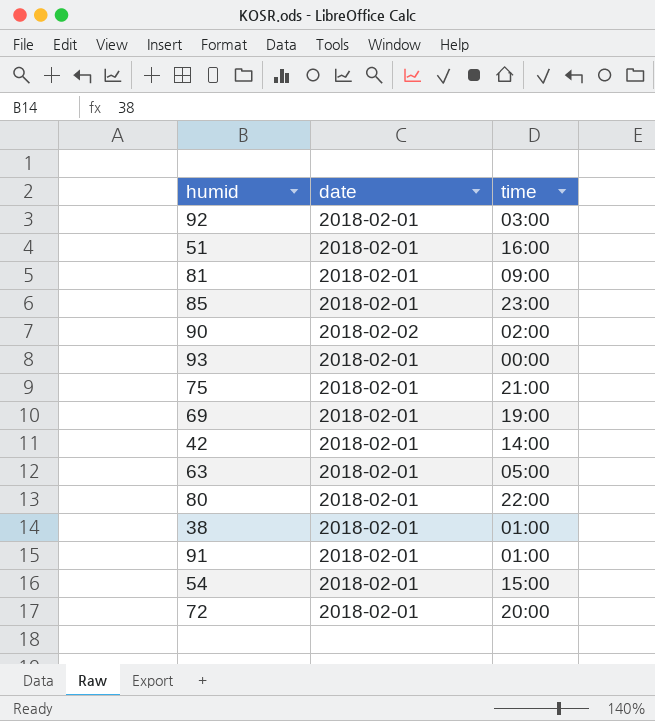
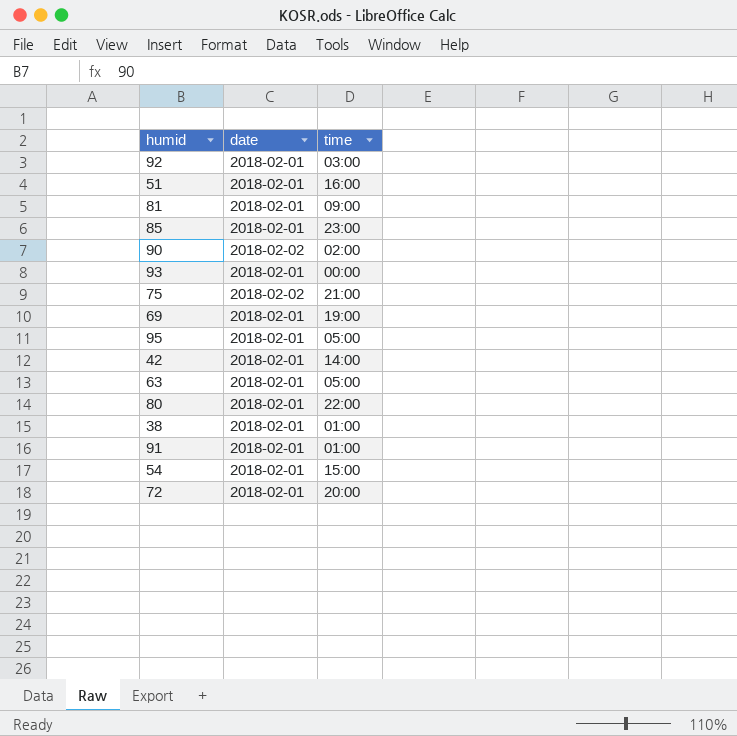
75 | date: 2018-02-01 -> 2018-02-02
row 95: none -> 2018-02-01 | 05:00

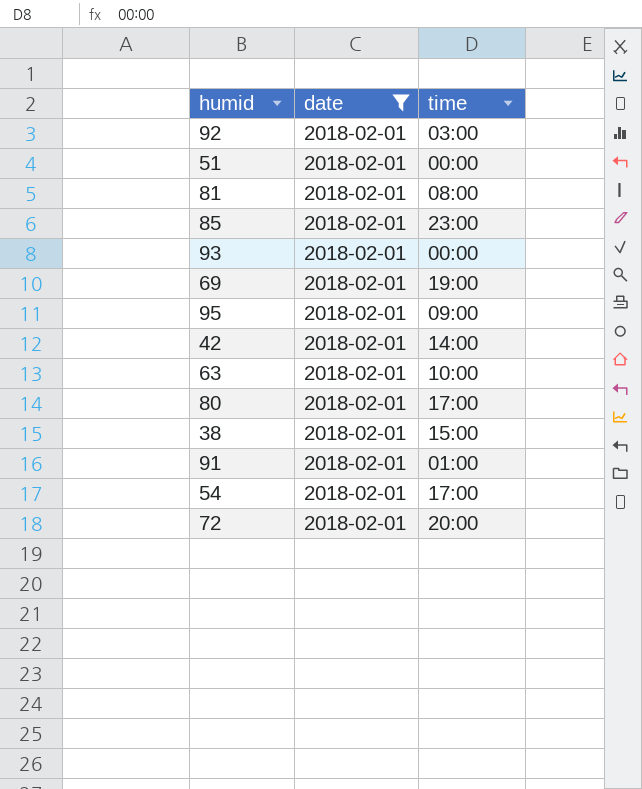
filter: none -> date = 2018-02-01
51 | time: 16:00 -> 00:00
81 | time: 09:00 -> 08:00
95 | time: 05:00 -> 09:00
63 | time: 05:00 -> 10:00
80 | time: 22:00 -> 17:00
38 | time: 01:00 -> 15:00
54 | time: 15:00 -> 17:00

